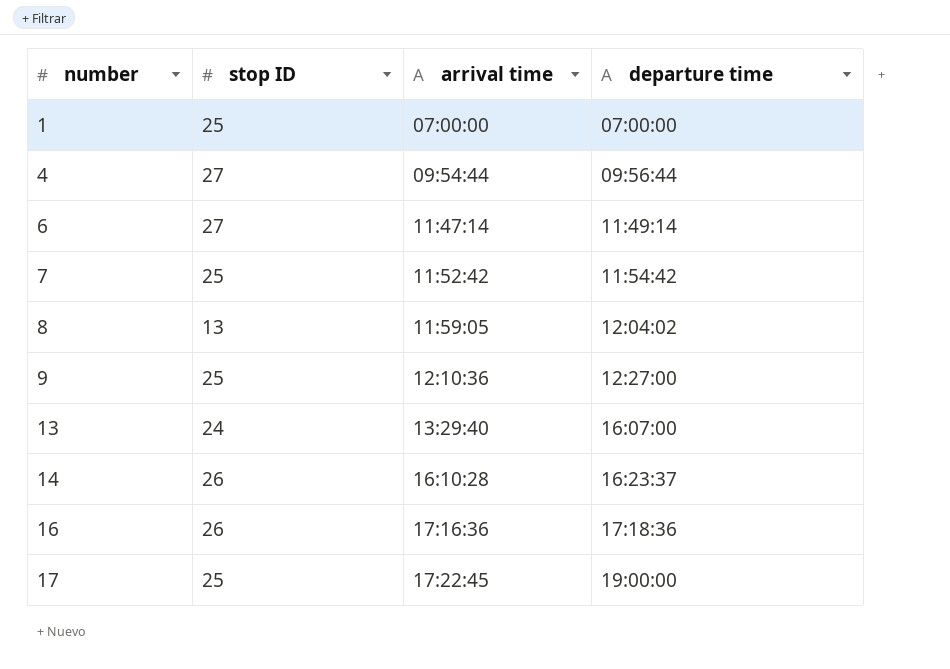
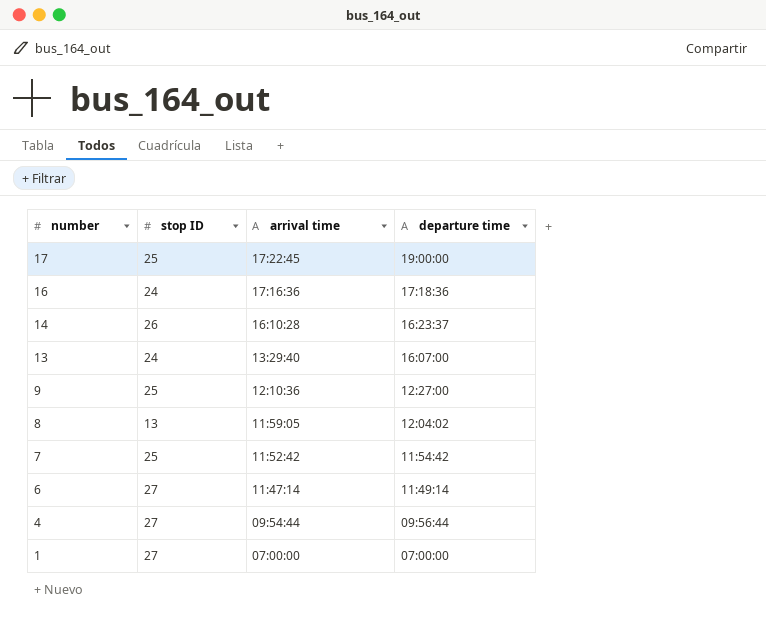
row order: number ascending -> number descending
16 | stop ID: 26 -> 24
1 | stop ID: 25 -> 27

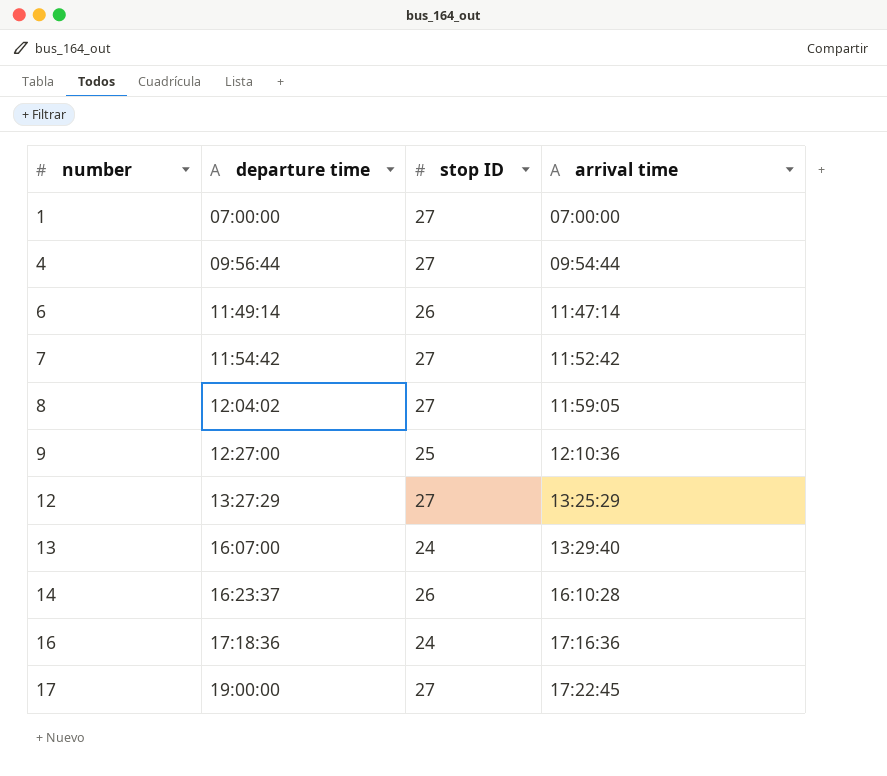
row order: number descending -> number ascending
column departure time | position: 4 -> 2
6 | stop ID: 27 -> 26
7 | stop ID: 25 -> 27
8 | stop ID: 13 -> 27
row 12: none -> 13:27:29 | 27 | 13:25:29
17 | stop ID: 25 -> 27

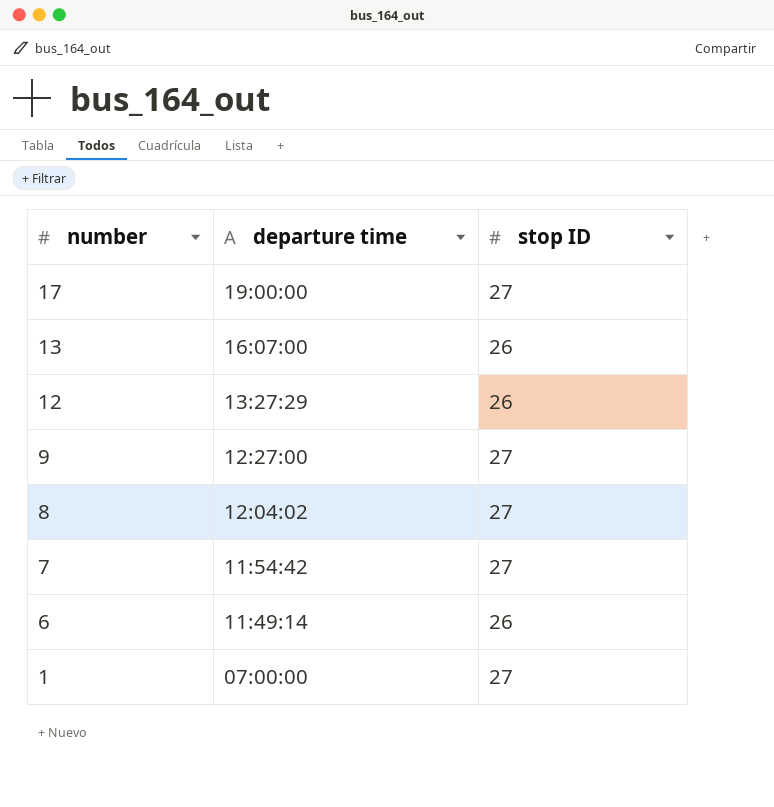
row order: number ascending -> number descending
column arrival time | position: 4 -> none
row 4: 09:56:44 | 27 | 09:54:44 -> none
row 14: 16:23:37 | 26 | 16:10:28 -> none
row 16: 17:18:36 | 24 | 17:16:36 -> none
13 | stop ID: 24 -> 26
12 | stop ID: 27 -> 26
9 | stop ID: 25 -> 27

